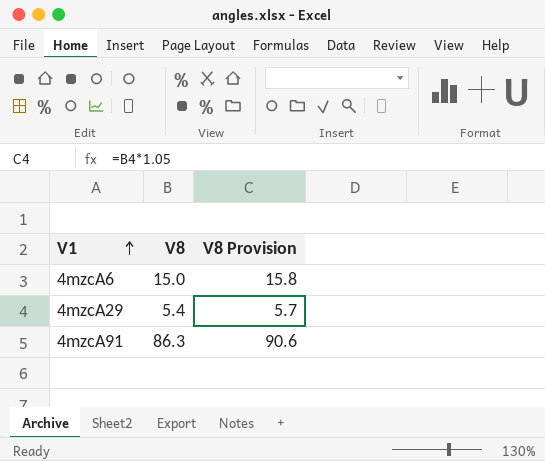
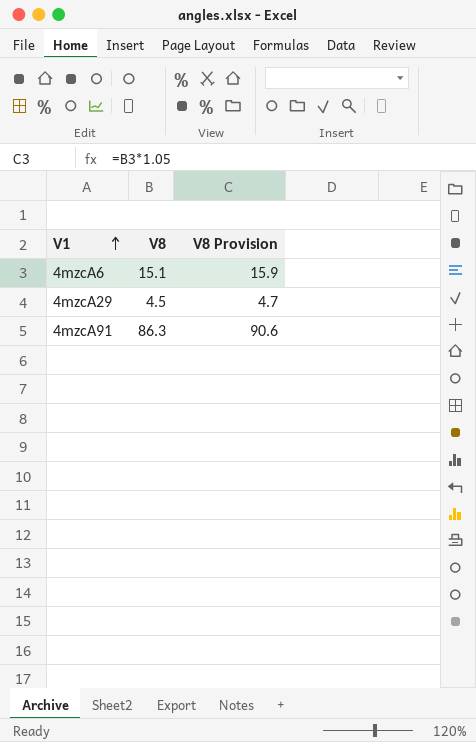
4mzcA6 | V8: 15.0 -> 15.1
4mzcA6 | V8 Provision: 15.8 -> 15.9
4mzcA29 | V8: 5.4 -> 4.5
4mzcA29 | V8 Provision: 5.7 -> 4.7

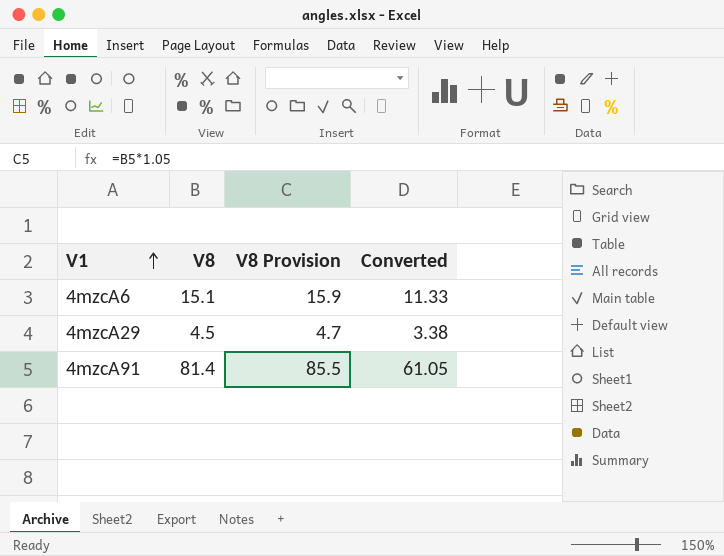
column Converted | formula: none -> [V8] * 0.75
4mzcA91 | V8: 86.3 -> 81.4
4mzcA91 | V8 Provision: 90.6 -> 85.5

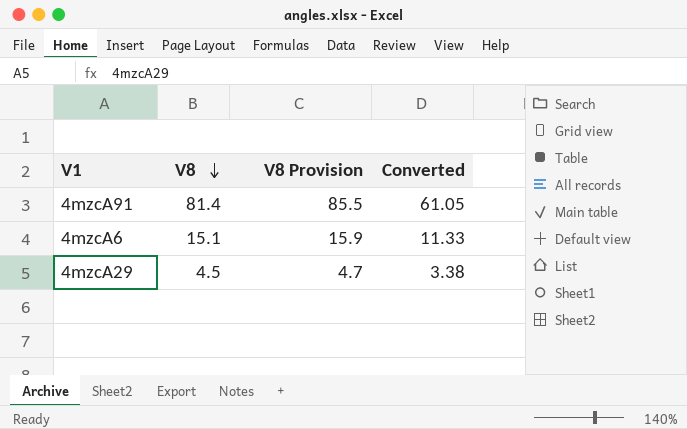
row order: V1 ascending -> V8 descending

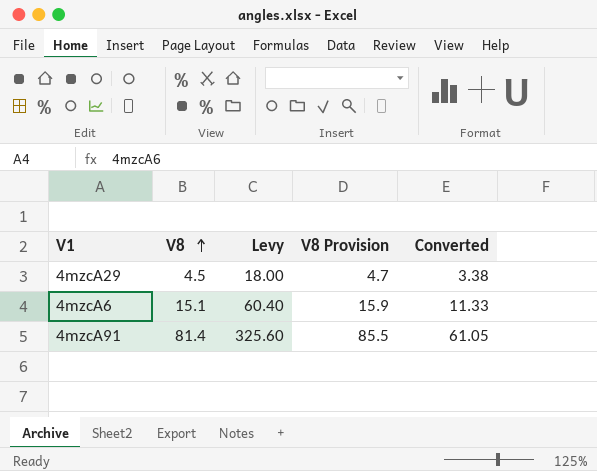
row order: V8 descending -> V8 ascending
column Levy | formula: none -> [V8] * 4

